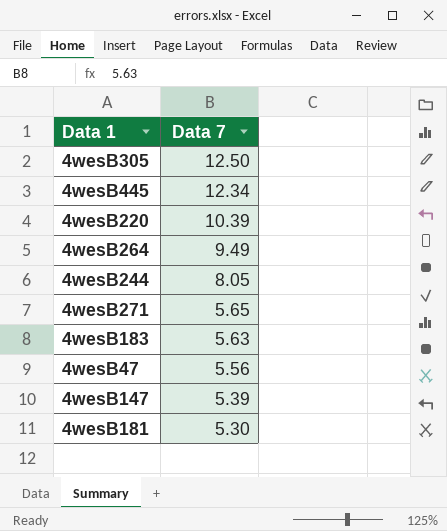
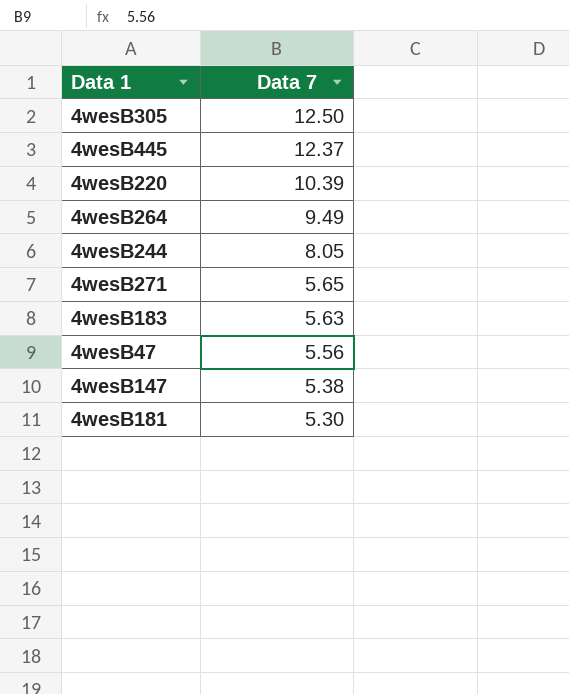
4wesB445 | Data 7: 12.34 -> 12.37
4wesB147 | Data 7: 5.39 -> 5.38

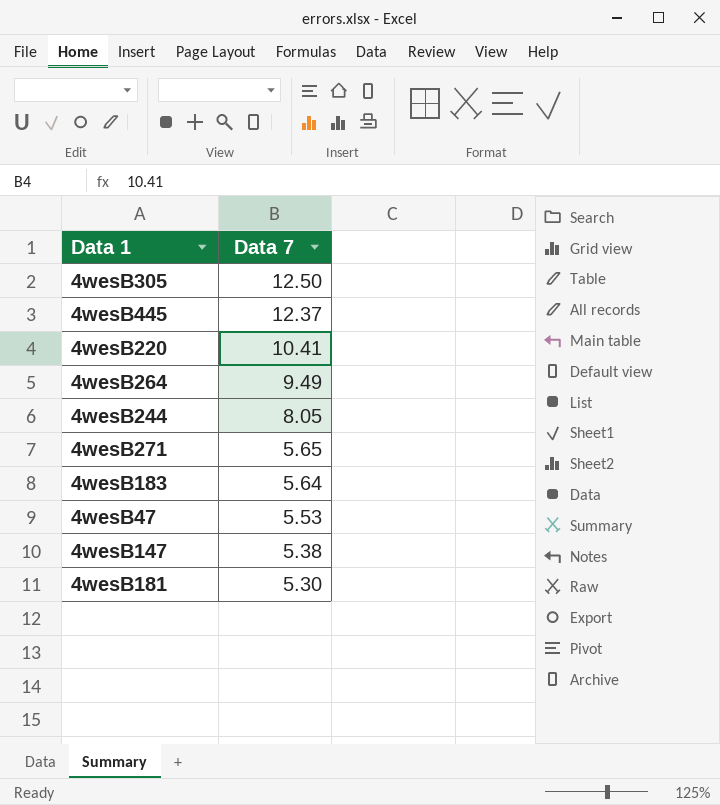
4wesB220 | Data 7: 10.39 -> 10.41
4wesB183 | Data 7: 5.63 -> 5.64
4wesB47 | Data 7: 5.56 -> 5.53

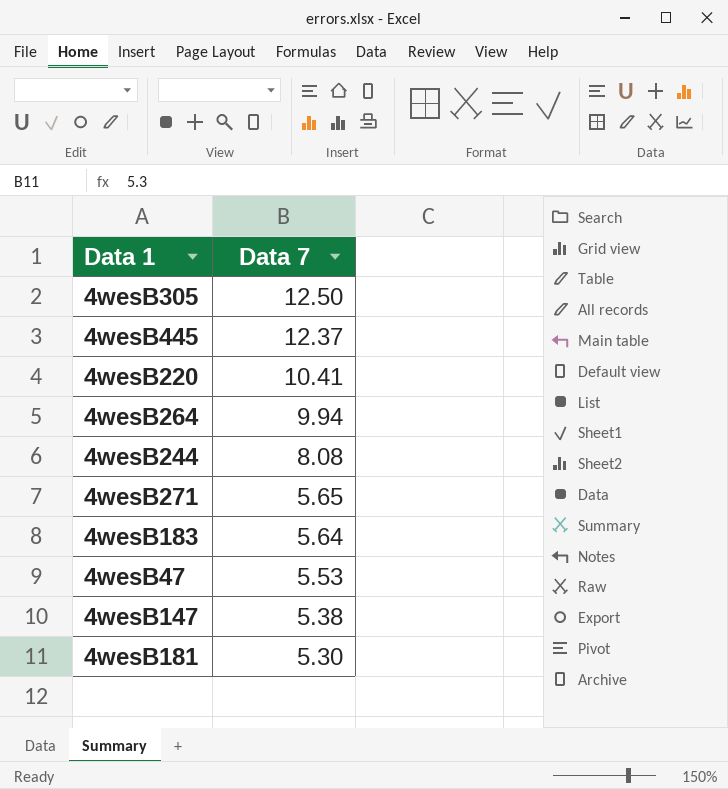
4wesB264 | Data 7: 9.49 -> 9.94
4wesB244 | Data 7: 8.05 -> 8.08

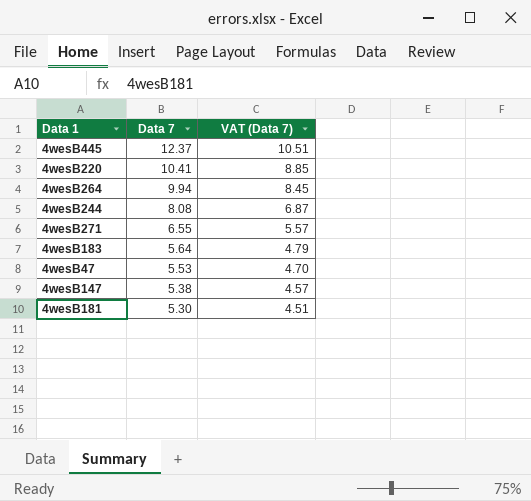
column VAT (Data 7) | formula: none -> [Data 7] * 0.85
row 4wesB305: 12.50 -> none
4wesB271 | Data 7: 5.65 -> 6.55

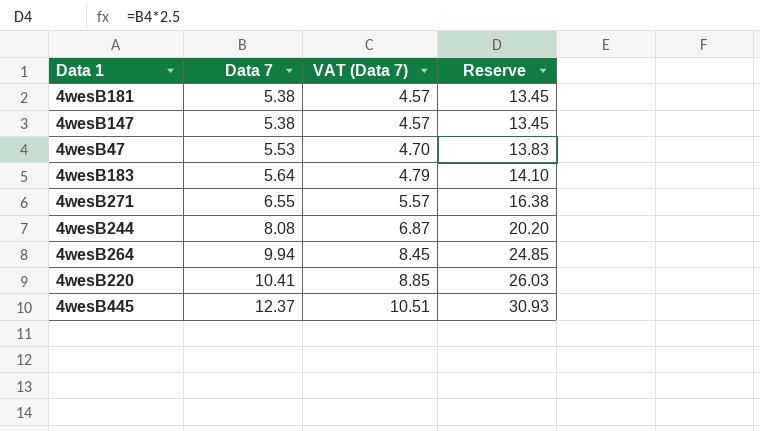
row order: Data 7 descending -> Data 7 ascending
column Reserve | formula: none -> [Data 7] * 2.5
4wesB181 | Data 7: 5.30 -> 5.38
4wesB181 | VAT (Data 7): 4.51 -> 4.57

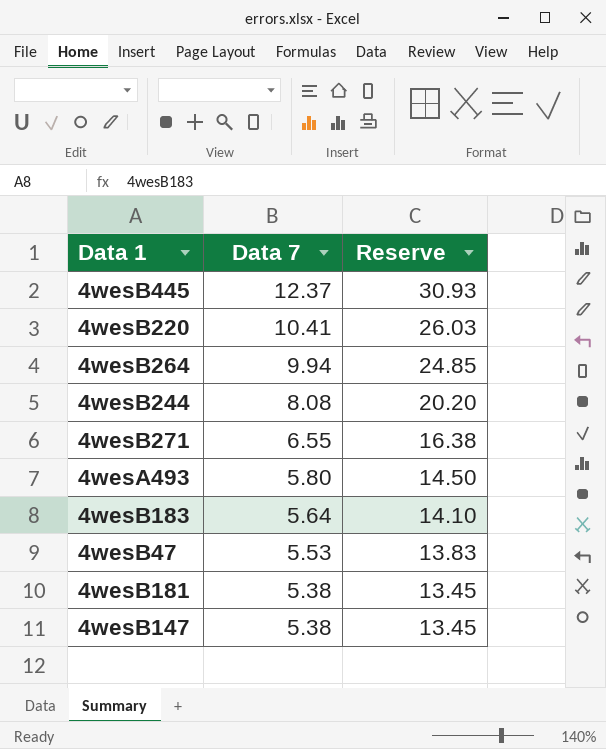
row order: Data 7 ascending -> Data 7 descending
column VAT (Data 7) | formula: [Data 7] * 0.85 -> none
row 4wesA493: none -> 5.80 | 14.50

